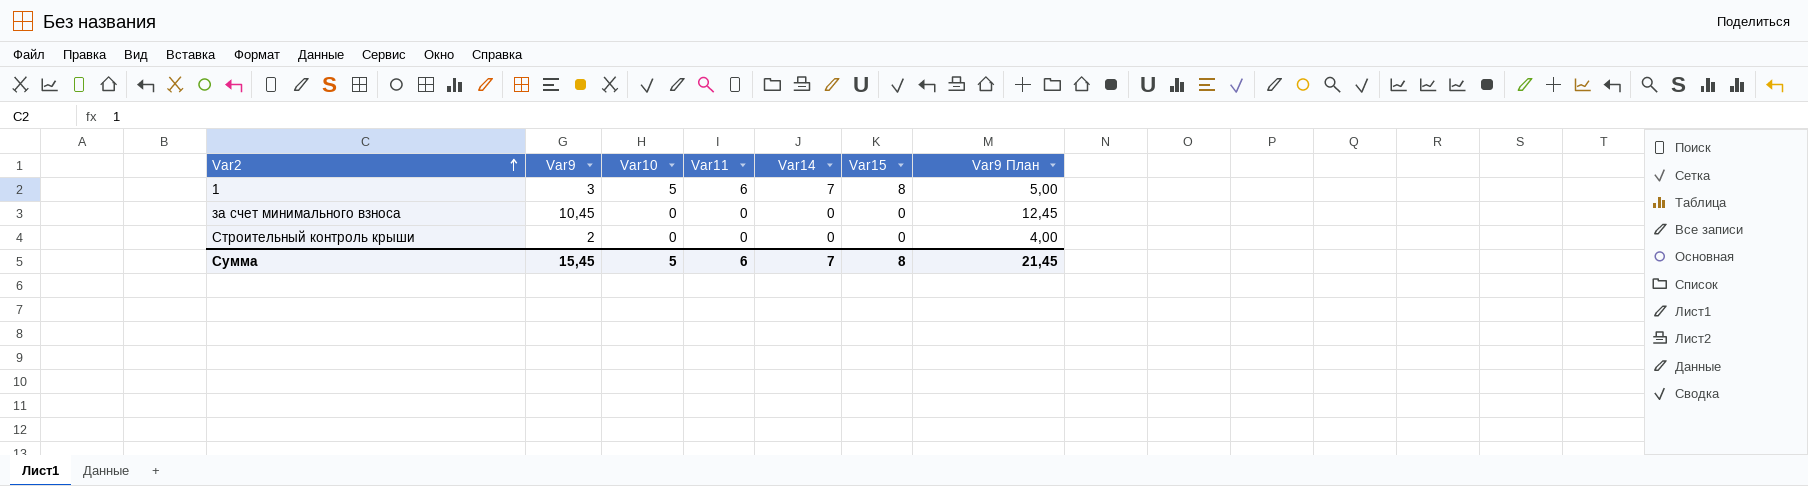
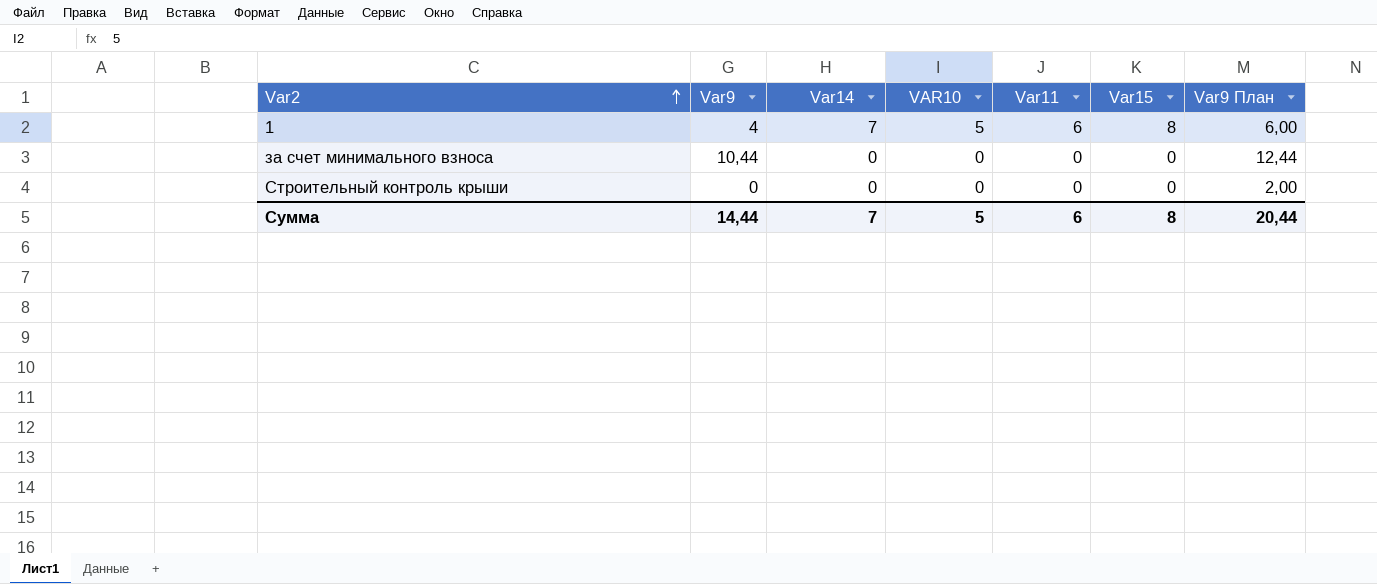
column Var14 | position: 5 -> 3
column name: Var10 -> VAR10
1 | Var9: 3 -> 4
1 | Var9 План: 5,00 -> 6,00
за счет минимального взноса | Var9: 10,45 -> 10,44
за счет минимального взноса | Var9 План: 12,45 -> 12,44
Строительный контроль крыши | Var9: 2 -> 0
Строительный контроль крыши | Var9 План: 4,00 -> 2,00
Сумма | Var9: 15,45 -> 14,44
Сумма | Var9 План: 21,45 -> 20,44

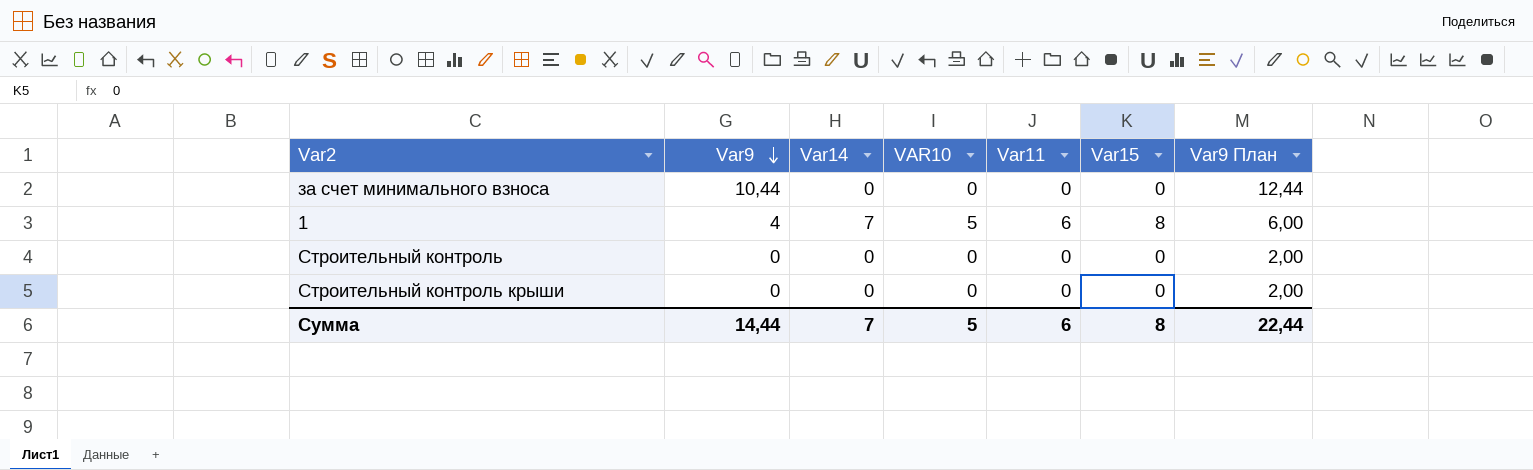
row order: Var2 ascending -> Var9 descending
row Строительный контроль: none -> 0 | 0 | 0 | 0 | 0 | 2,00
Сумма | Var9 План: 20,44 -> 22,44

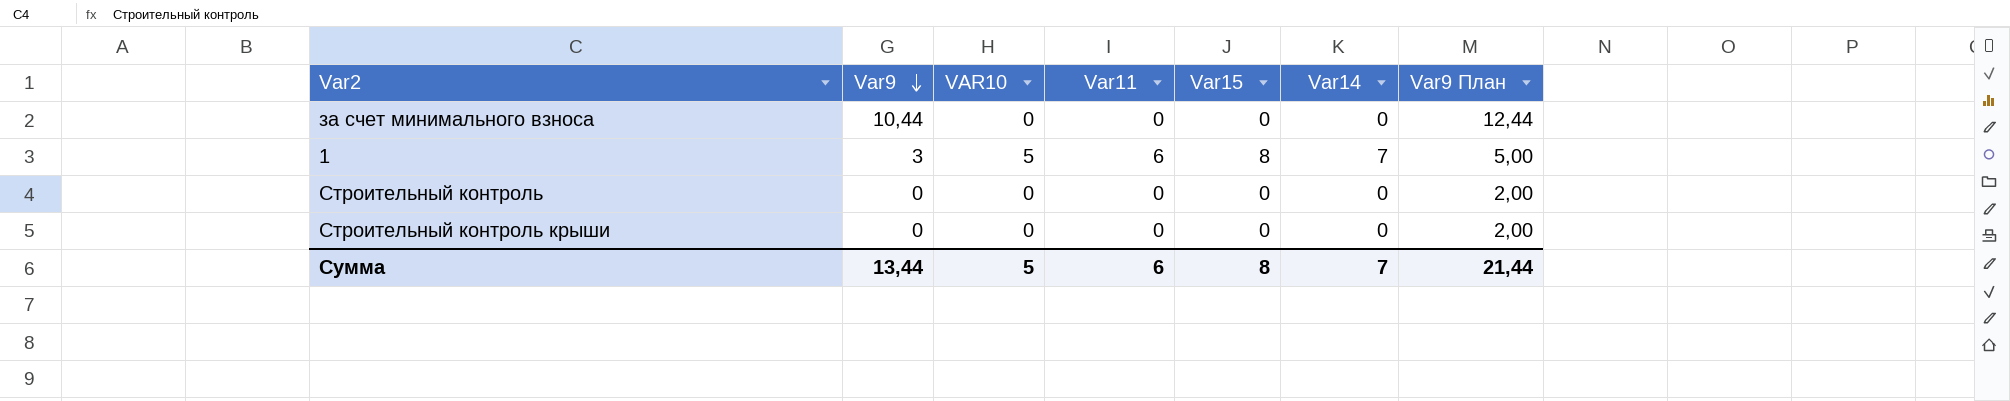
column Var14 | position: 3 -> 6
1 | Var9: 4 -> 3
1 | Var9 План: 6,00 -> 5,00
Сумма | Var9: 14,44 -> 13,44
Сумма | Var9 План: 22,44 -> 21,44

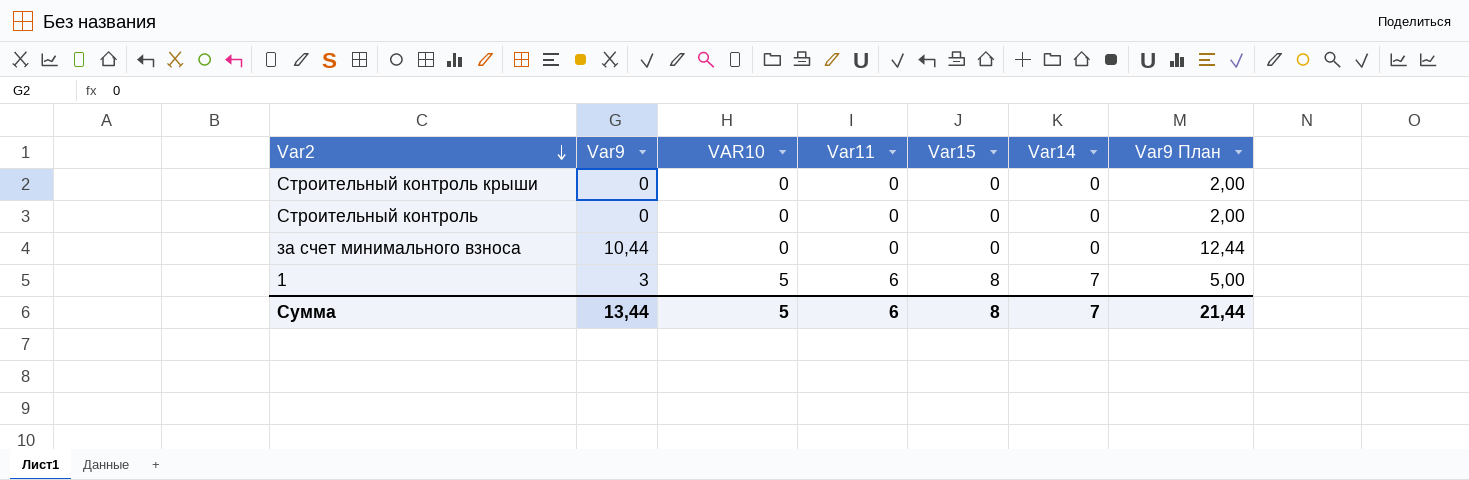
row order: Var9 descending -> Var2 descending

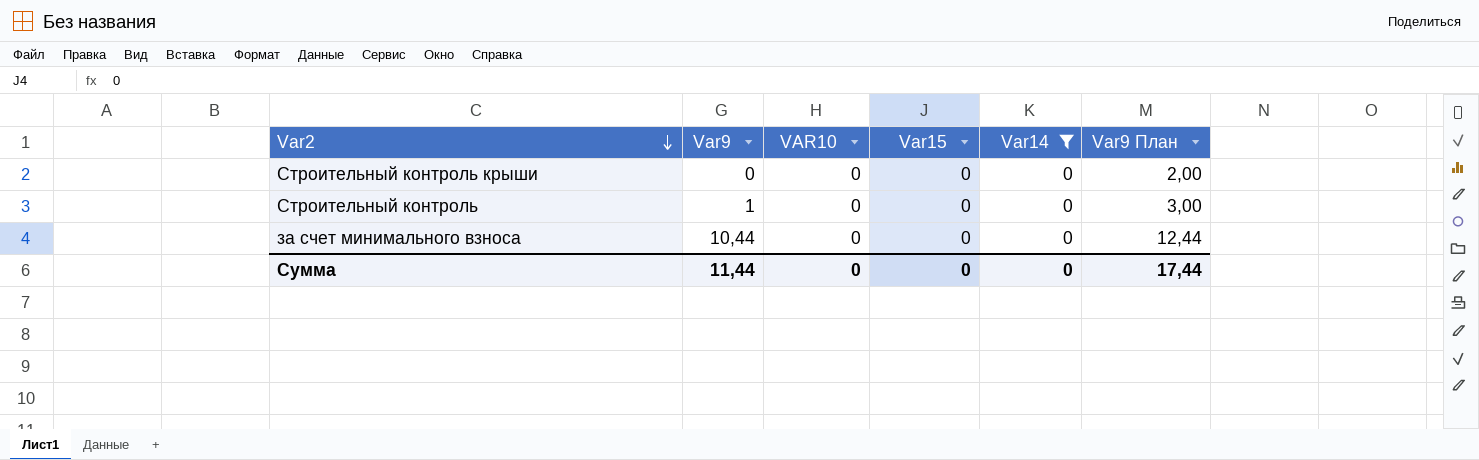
filter: none -> Var14 = 0
column Var11 | position: 4 -> none
Строительный контроль | Var9: 0 -> 1
Строительный контроль | Var9 План: 2,00 -> 3,00
Сумма | Var9: 13,44 -> 11,44
Сумма | VAR10: 5 -> 0
Сумма | Var15: 8 -> 0
Сумма | Var14: 7 -> 0
Сумма | Var9 План: 21,44 -> 17,44

